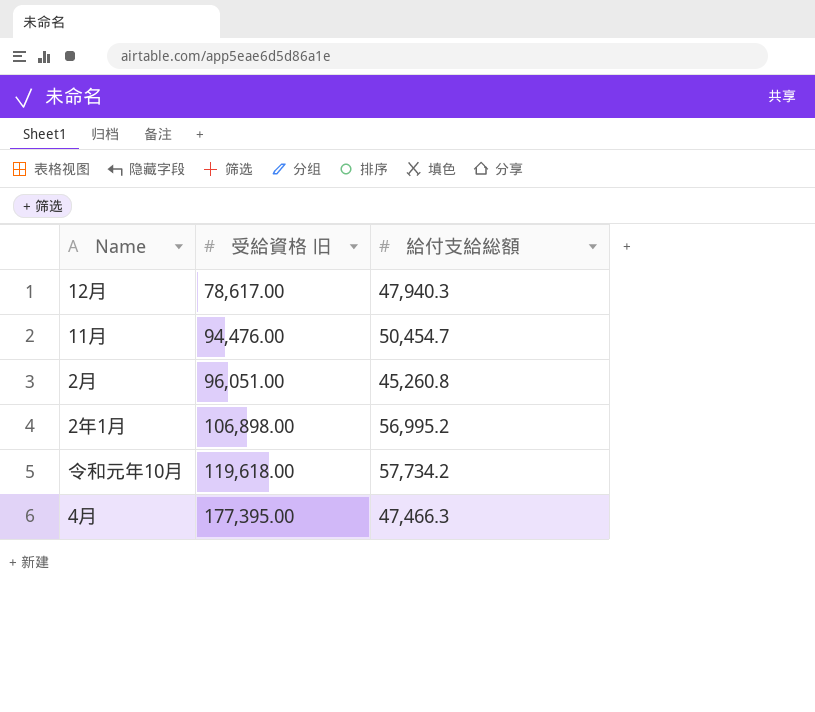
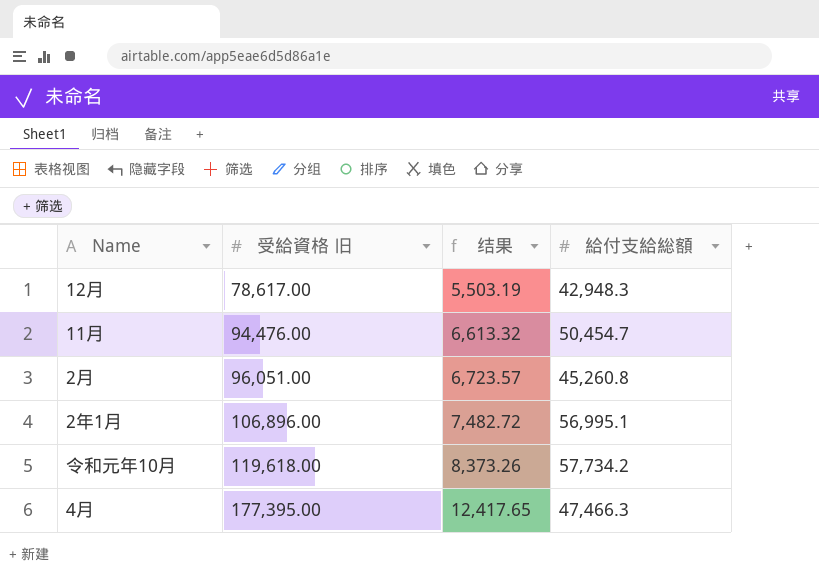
column 结果 | formula: none -> [受給資格 旧] * 0.07
12月 | 給付支給総額: 47,940.3 -> 42,948.3
2年1月 | 受給資格 旧: 106,898.00 -> 106,896.00
2年1月 | 給付支給総額: 56,995.2 -> 56,995.1

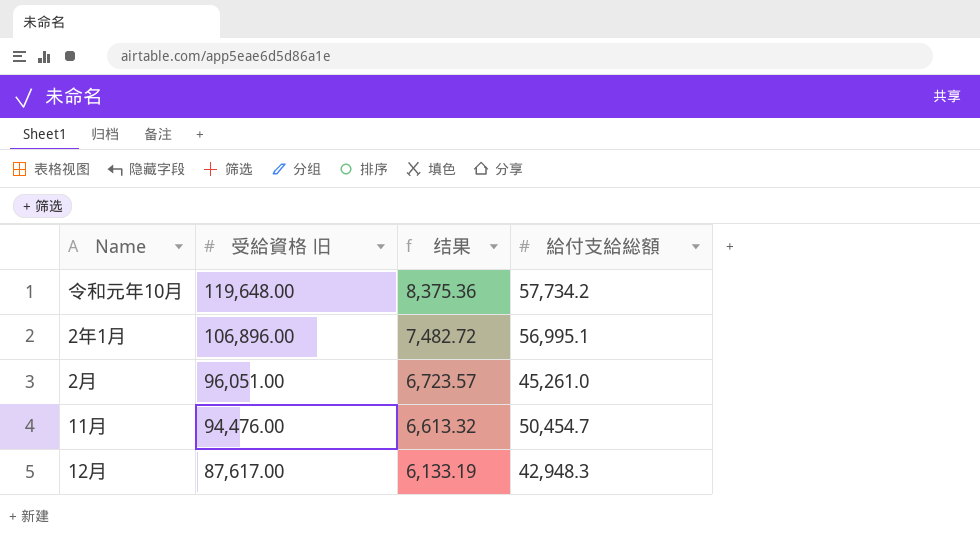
row order: 受給資格 旧 ascending -> 受給資格 旧 descending
row 4月: 177,395.00 | 12,417.65 | 47,466.3 -> none
令和元年10月 | 受給資格 旧: 119,618.00 -> 119,648.00
令和元年10月 | 结果: 8,373.26 -> 8,375.36
2月 | 給付支給総額: 45,260.8 -> 45,261.0
12月 | 受給資格 旧: 78,617.00 -> 87,617.00
12月 | 结果: 5,503.19 -> 6,133.19

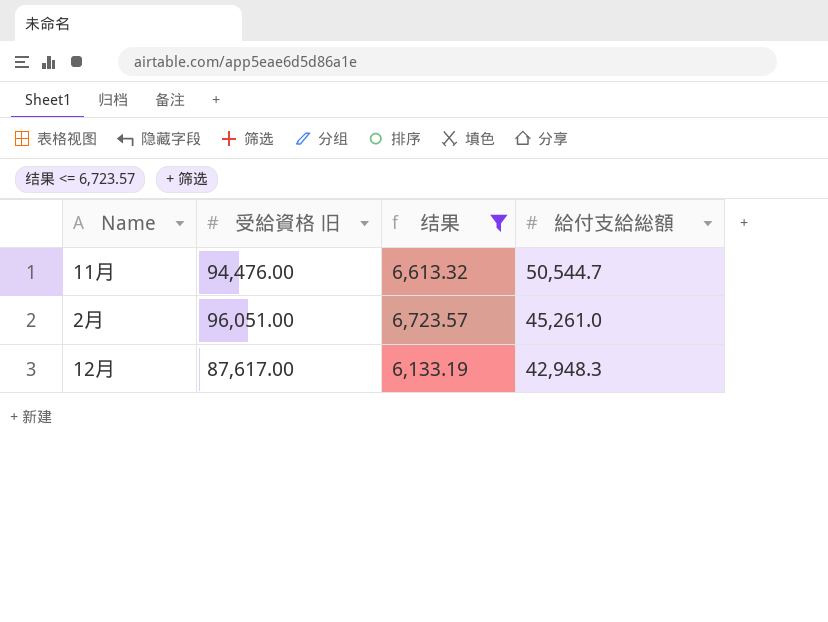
filter: none -> 结果 <= 6,723.57
row order: 受給資格 旧 descending -> 給付支給総額 descending
11月 | 給付支給総額: 50,454.7 -> 50,544.7

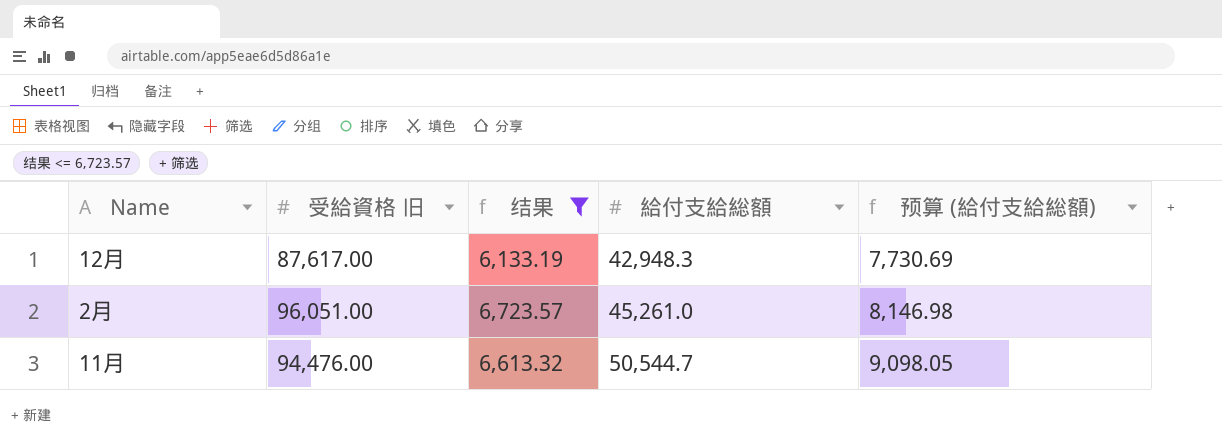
row order: 給付支給総額 descending -> 給付支給総額 ascending
column 预算 (給付支給総額) | formula: none -> [給付支給総額] * 0.18

